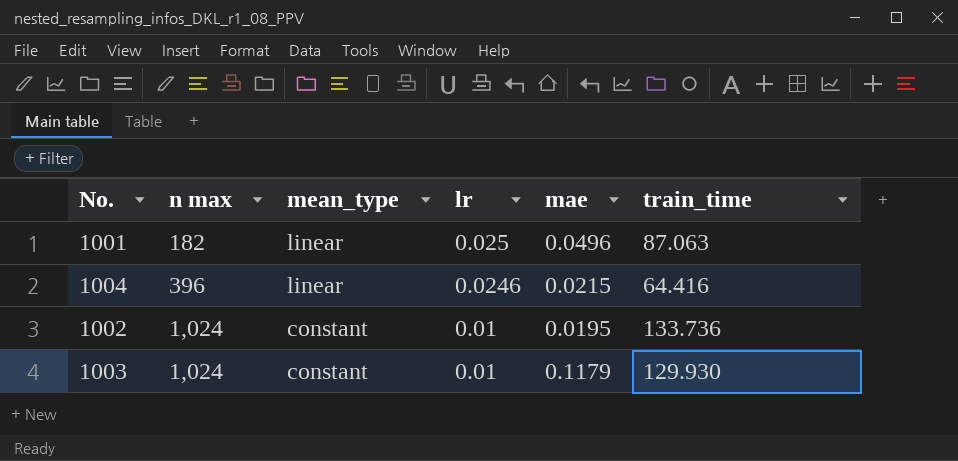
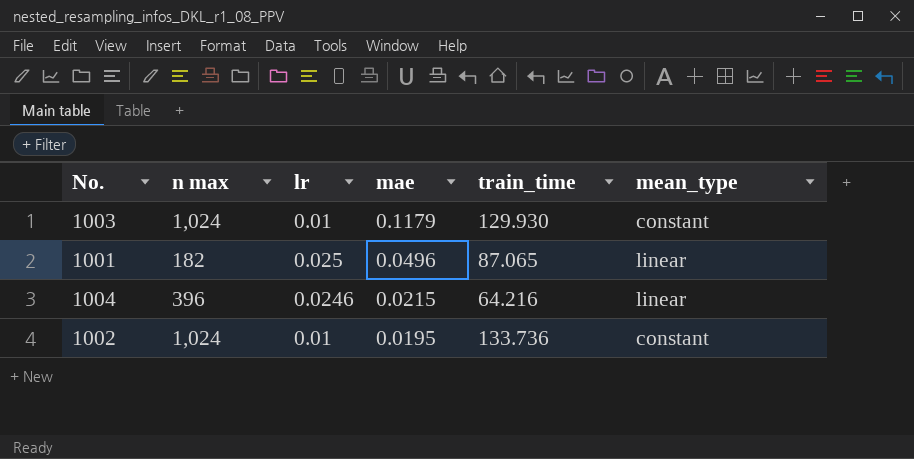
row order: n max ascending -> mae descending
column mean_type | position: 3 -> 6
1001 | train_time: 87.063 -> 87.065
1004 | train_time: 64.416 -> 64.216

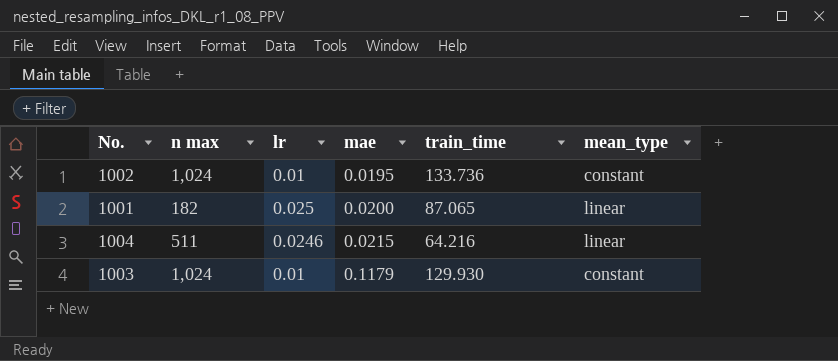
row order: mae descending -> mae ascending
1001 | mae: 0.0496 -> 0.0200
1004 | n max: 396 -> 511

